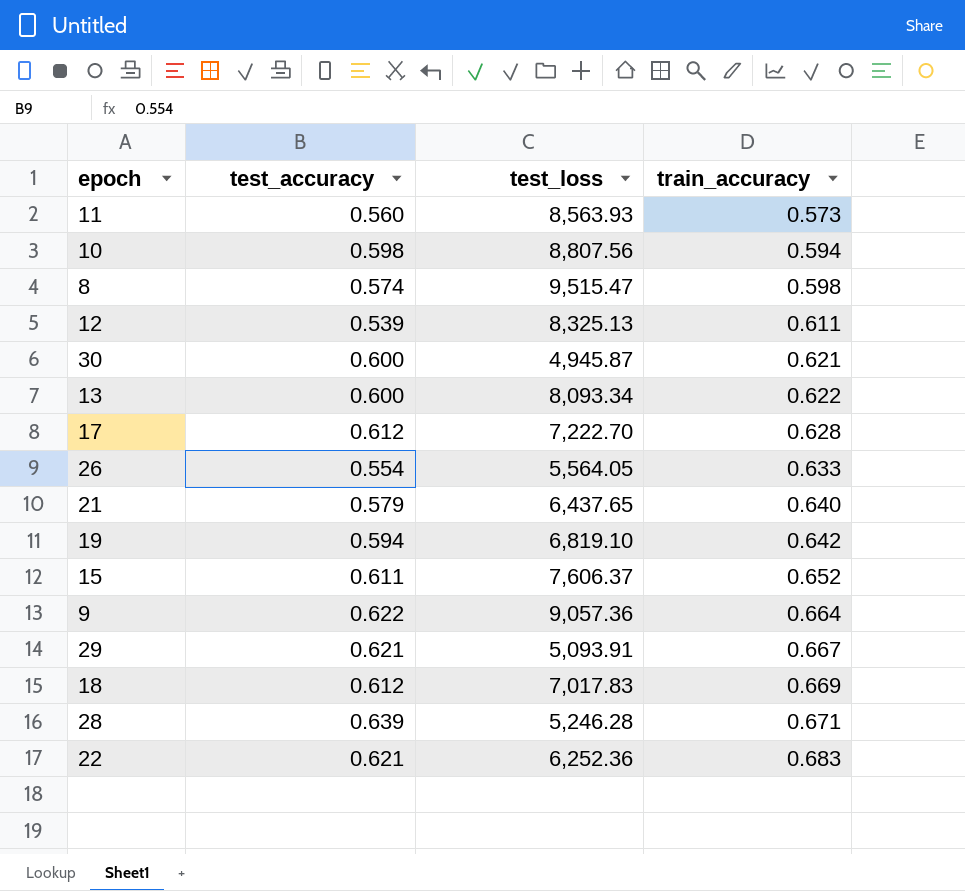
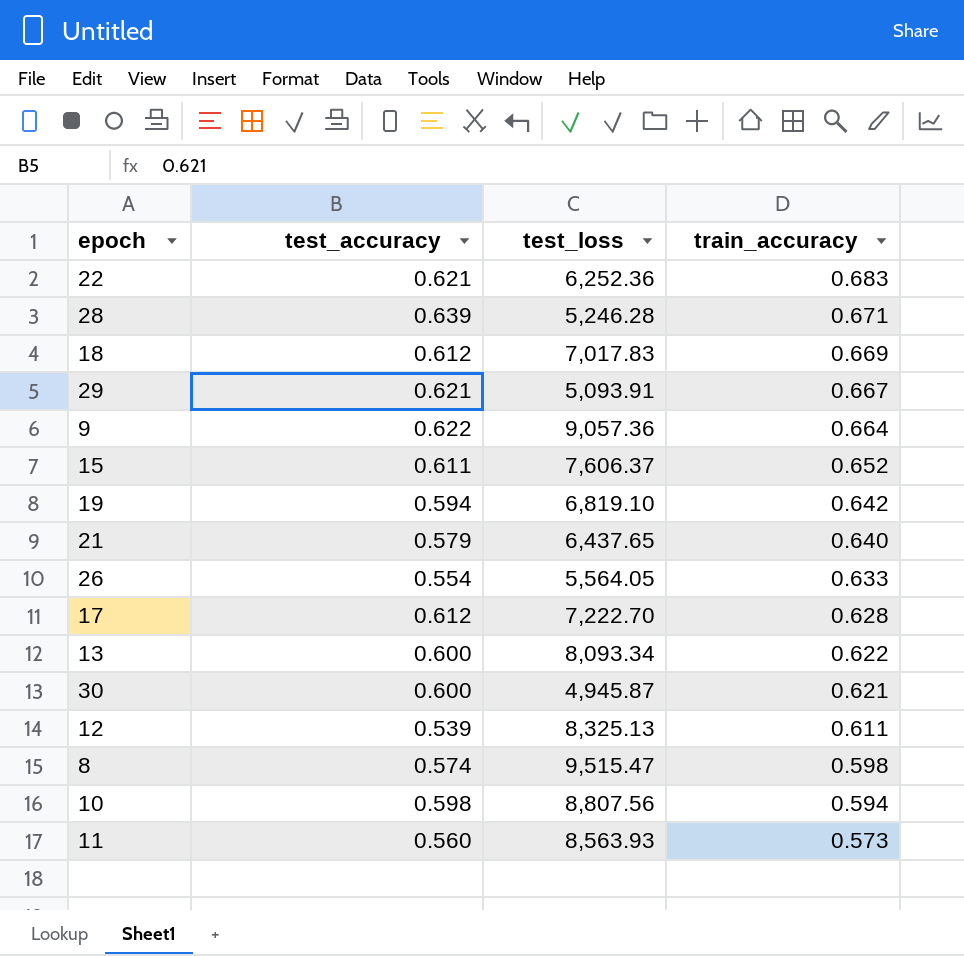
row order: train_accuracy ascending -> train_accuracy descending

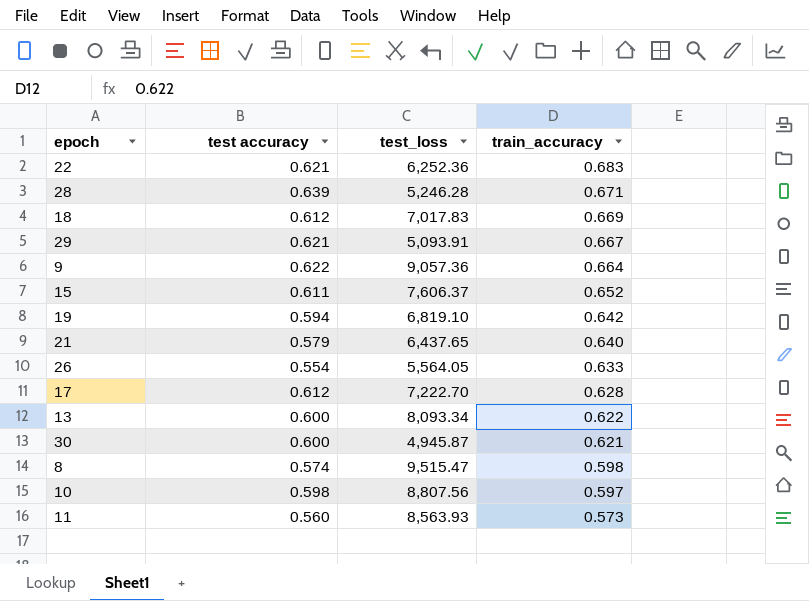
column name: test_accuracy -> test accuracy
row 12: 0.539 | 8,325.13 | 0.611 -> none
10 | train_accuracy: 0.594 -> 0.597

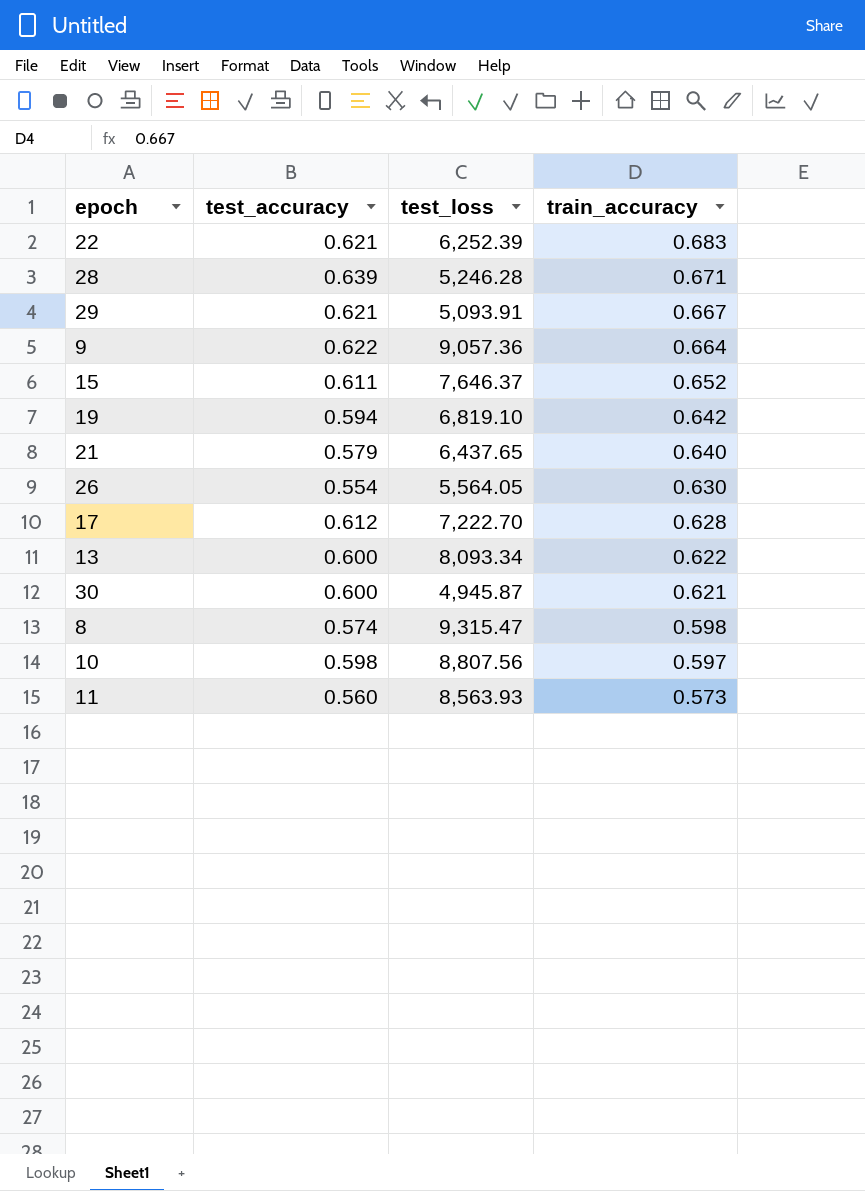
column name: test accuracy -> test_accuracy
row 18: 0.612 | 7,017.83 | 0.669 -> none
22 | test_loss: 6,252.36 -> 6,252.39
15 | test_loss: 7,606.37 -> 7,646.37
26 | train_accuracy: 0.633 -> 0.630
8 | test_loss: 9,515.47 -> 9,315.47

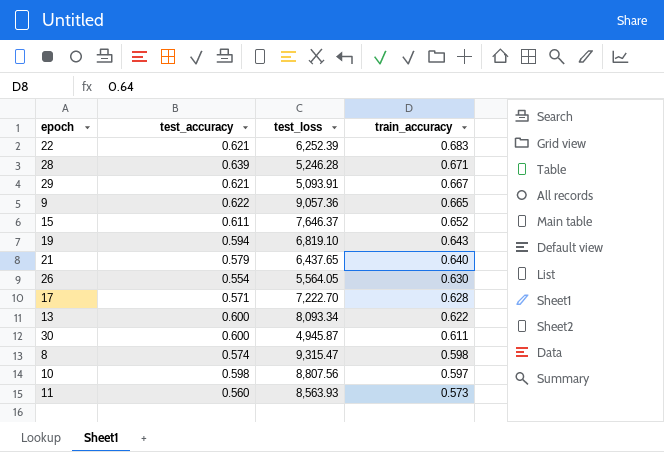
9 | train_accuracy: 0.664 -> 0.665
19 | train_accuracy: 0.642 -> 0.643
17 | test_accuracy: 0.612 -> 0.571
30 | train_accuracy: 0.621 -> 0.611

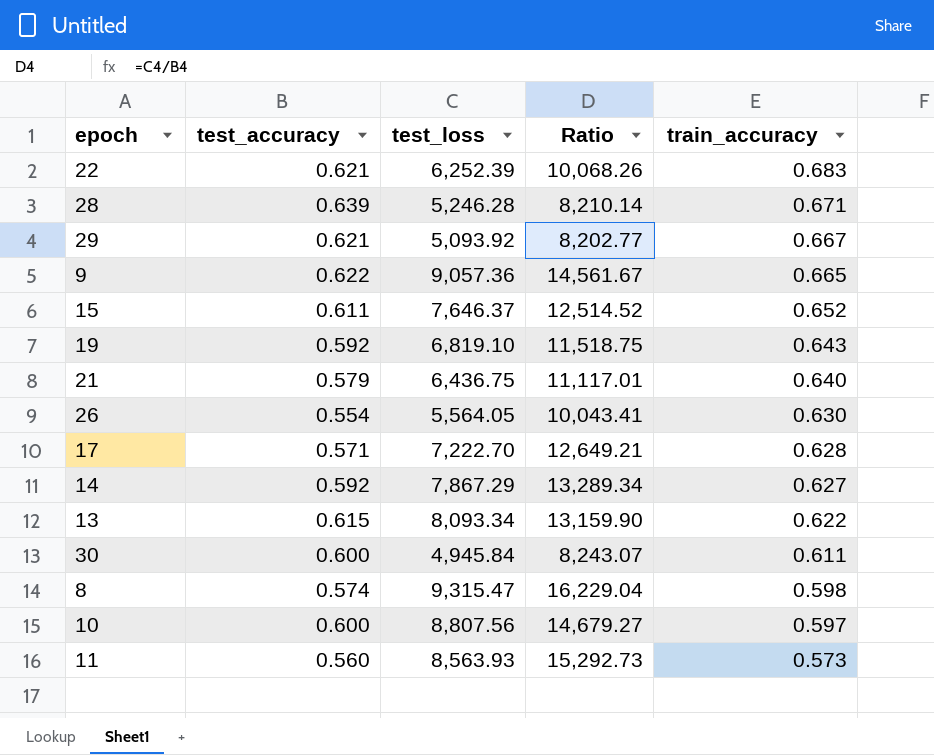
column Ratio | formula: none -> [test_loss] / [test_accuracy]
29 | test_loss: 5,093.91 -> 5,093.92
19 | test_accuracy: 0.594 -> 0.592
21 | test_loss: 6,437.65 -> 6,436.75
row 14: none -> 0.592 | 7,867.29 | 13,289.34 | 0.627
13 | test_accuracy: 0.600 -> 0.615
30 | test_loss: 4,945.87 -> 4,945.84
10 | test_accuracy: 0.598 -> 0.600

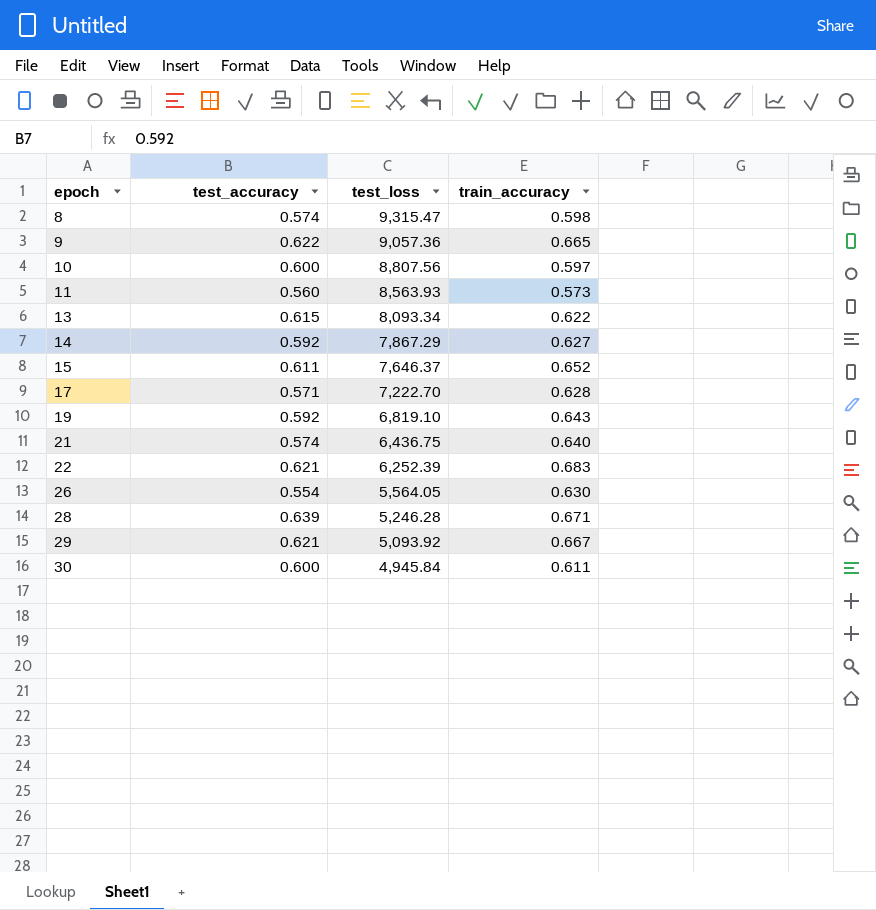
row order: train_accuracy descending -> epoch ascending
column Ratio | formula: [test_loss] / [test_accuracy] -> none
21 | test_accuracy: 0.579 -> 0.574

